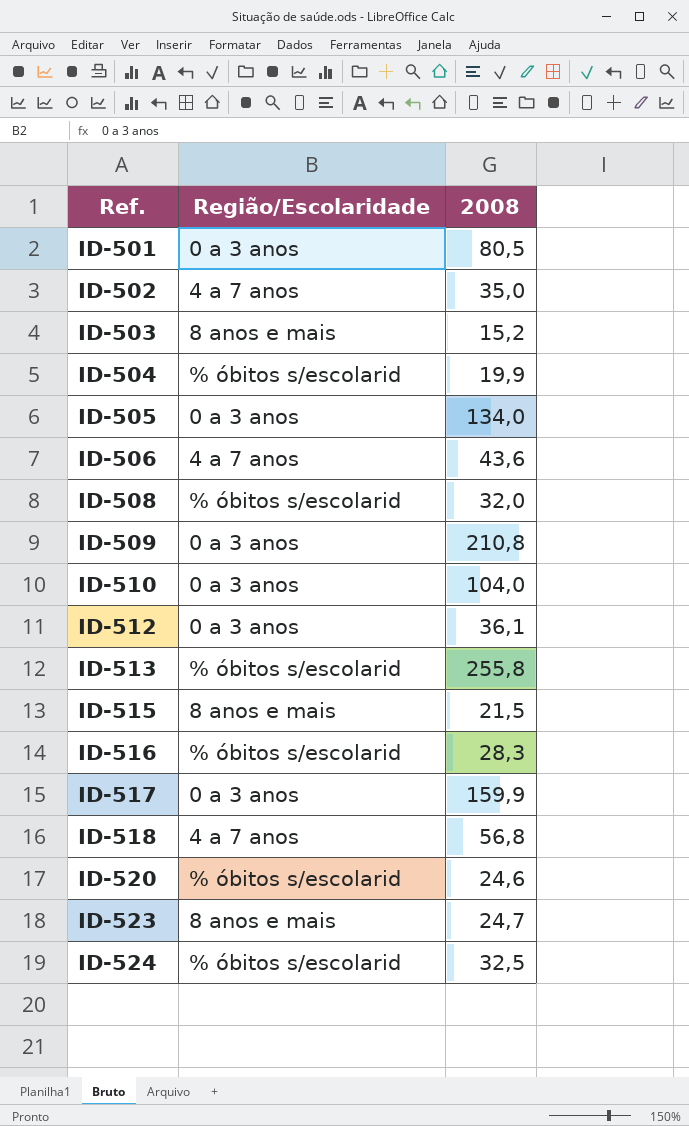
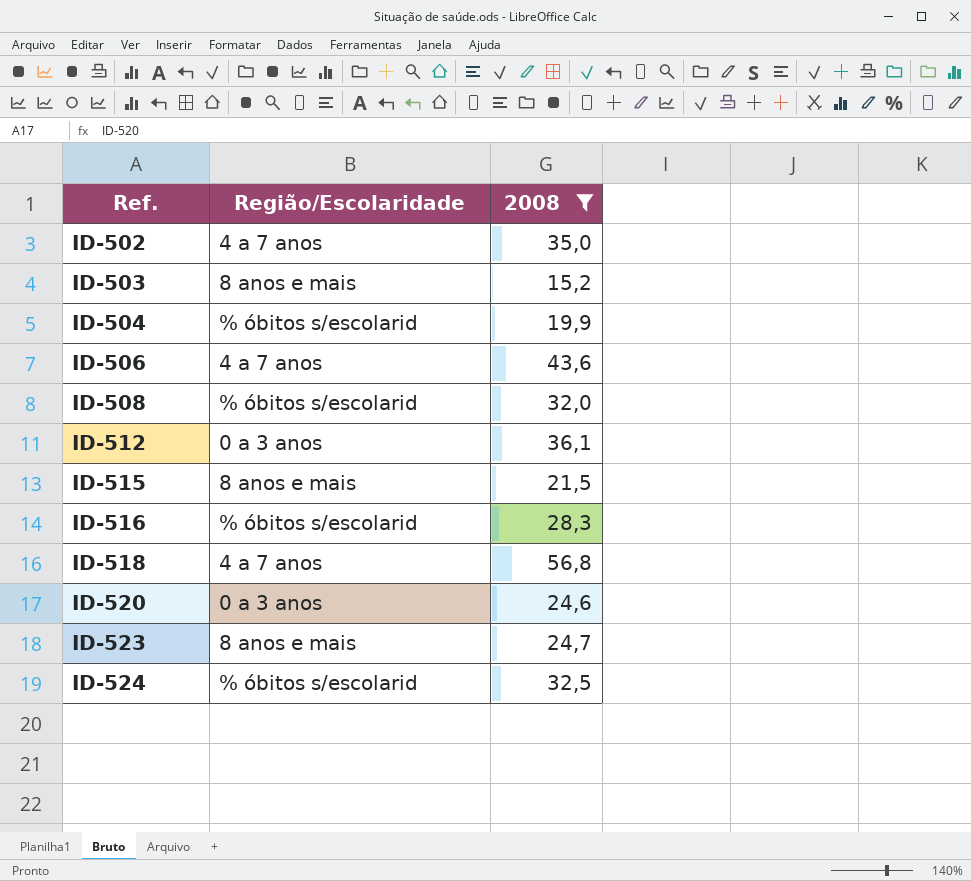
filter: none -> 2008 <= 56,8
ID-520 | Região/Escolaridade: % óbitos s/escolarid -> 0 a 3 anos

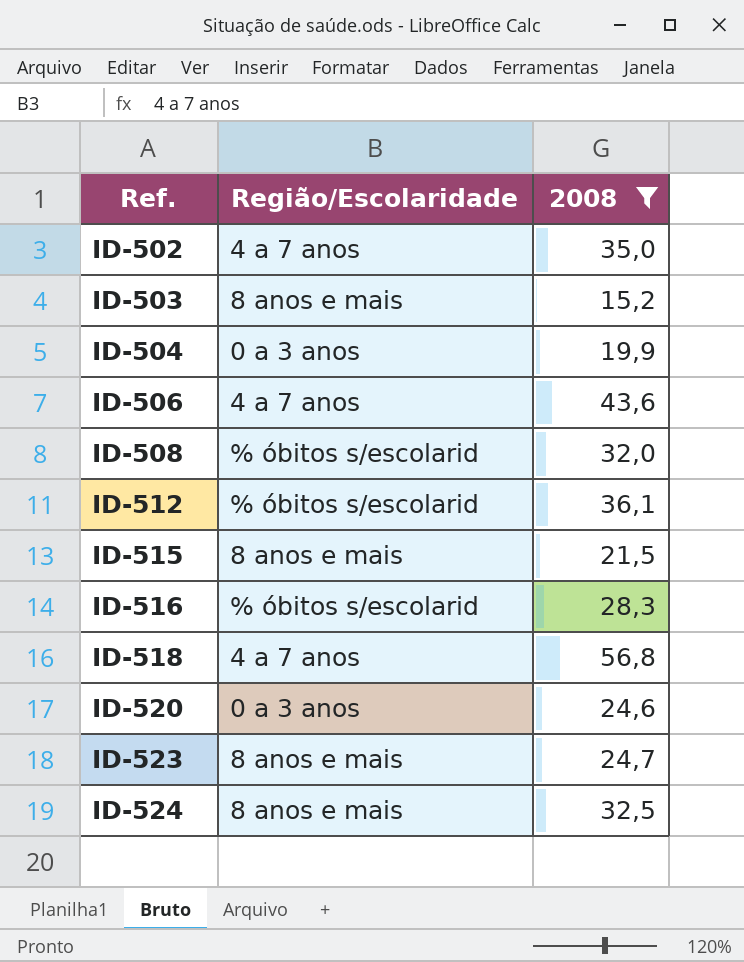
ID-504 | Região/Escolaridade: % óbitos s/escolarid -> 0 a 3 anos
ID-512 | Região/Escolaridade: 0 a 3 anos -> % óbitos s/escolarid
ID-524 | Região/Escolaridade: % óbitos s/escolarid -> 8 anos e mais

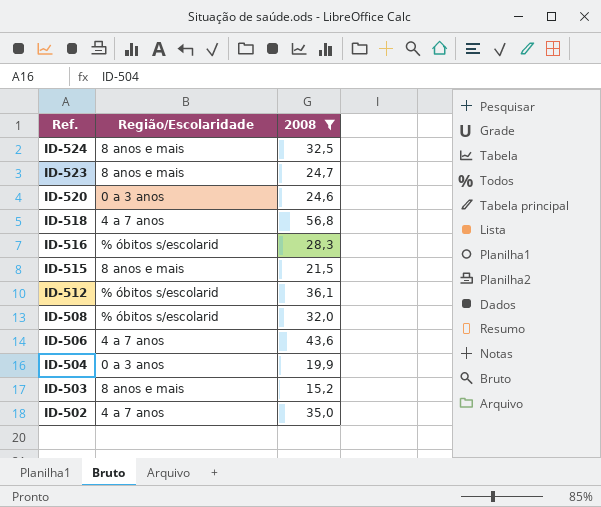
row order: Ref. ascending -> Ref. descending

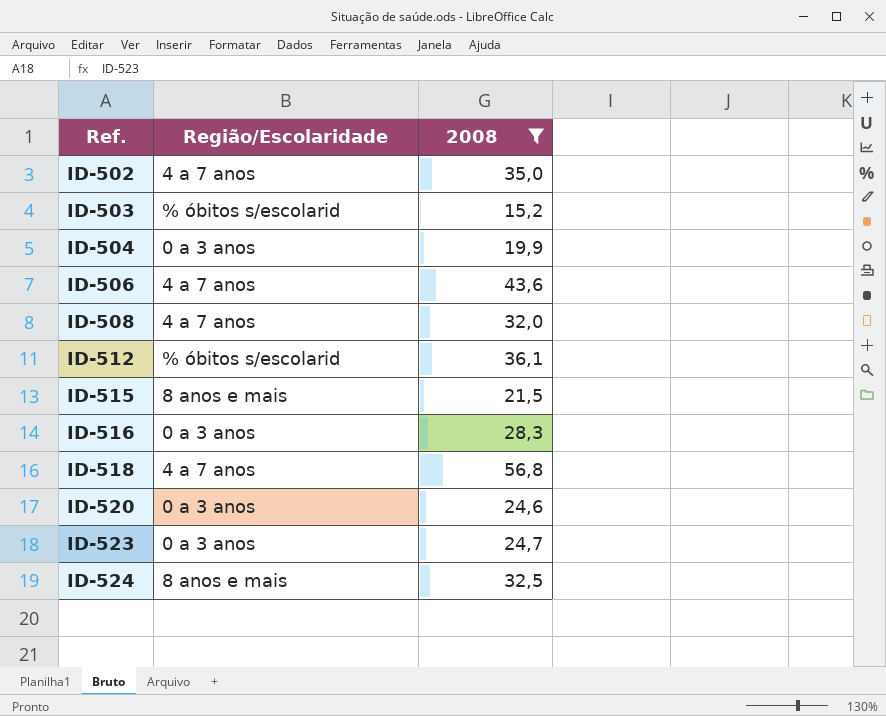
row order: Ref. descending -> Ref. ascending
ID-503 | Região/Escolaridade: 8 anos e mais -> % óbitos s/escolarid
ID-508 | Região/Escolaridade: % óbitos s/escolarid -> 4 a 7 anos
ID-516 | Região/Escolaridade: % óbitos s/escolarid -> 0 a 3 anos
ID-523 | Região/Escolaridade: 8 anos e mais -> 0 a 3 anos

